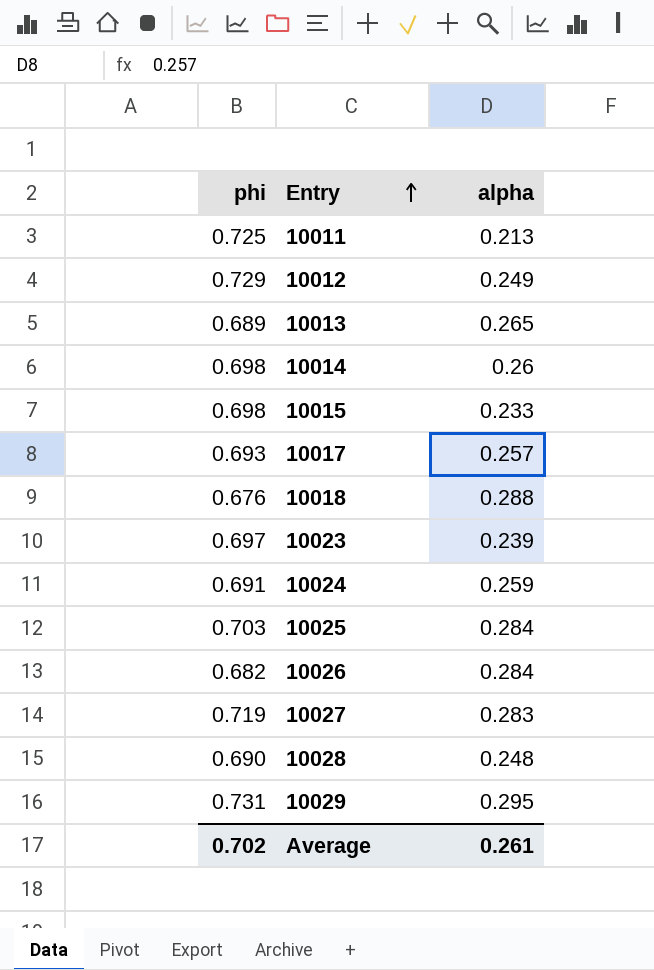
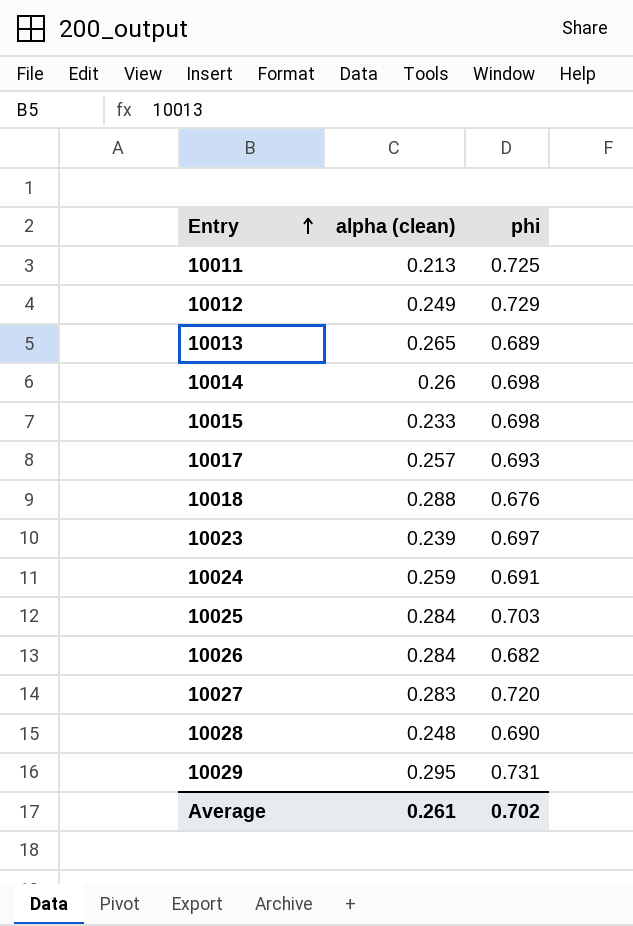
column name: alpha -> alpha (clean)
column phi | position: 1 -> 3
10027 | phi: 0.719 -> 0.720

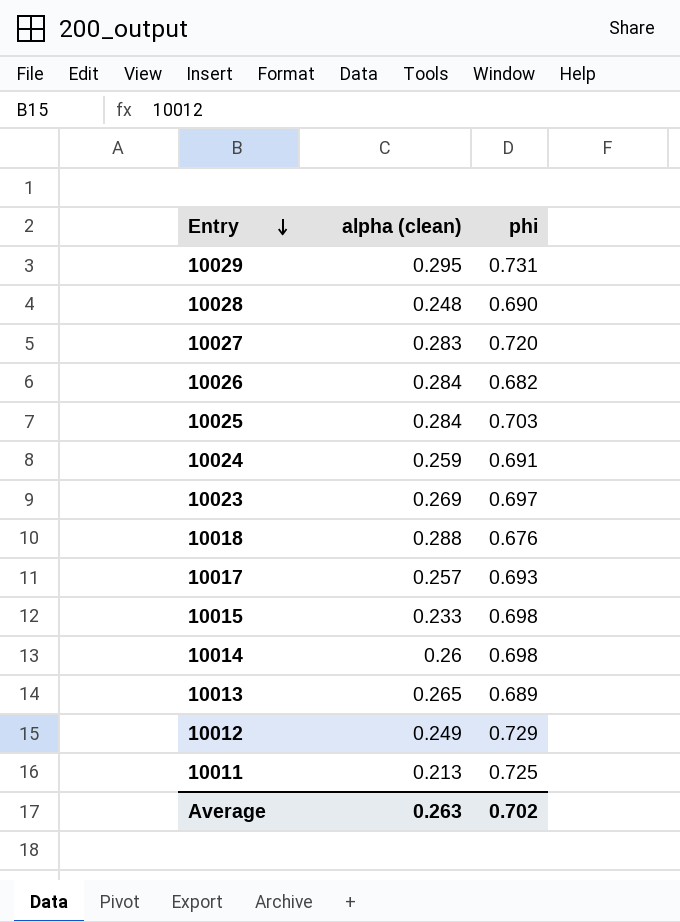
row order: Entry ascending -> Entry descending
10023 | alpha (clean): 0.239 -> 0.269
Average | alpha (clean): 0.261 -> 0.263

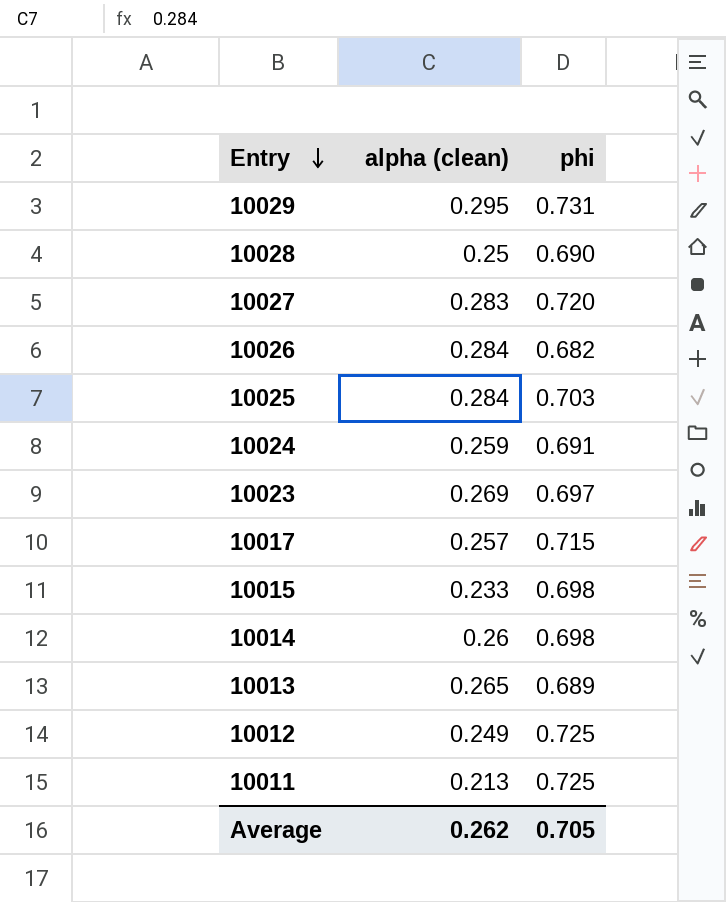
row 10018: 0.288 | 0.676 -> none
10028 | alpha (clean): 0.248 -> 0.25
10017 | phi: 0.693 -> 0.715
10012 | phi: 0.729 -> 0.725
Average | alpha (clean): 0.263 -> 0.262
Average | phi: 0.702 -> 0.705

